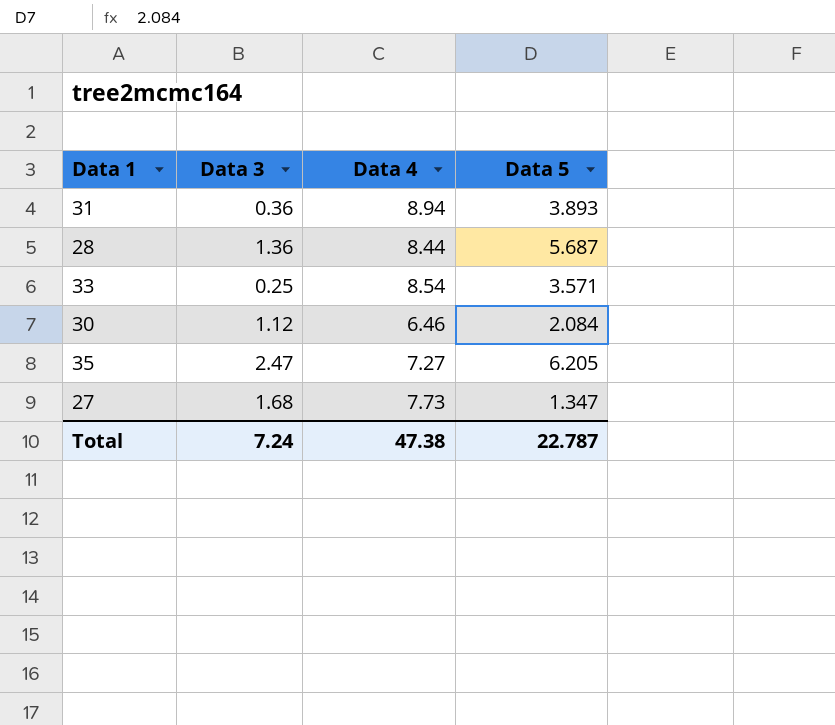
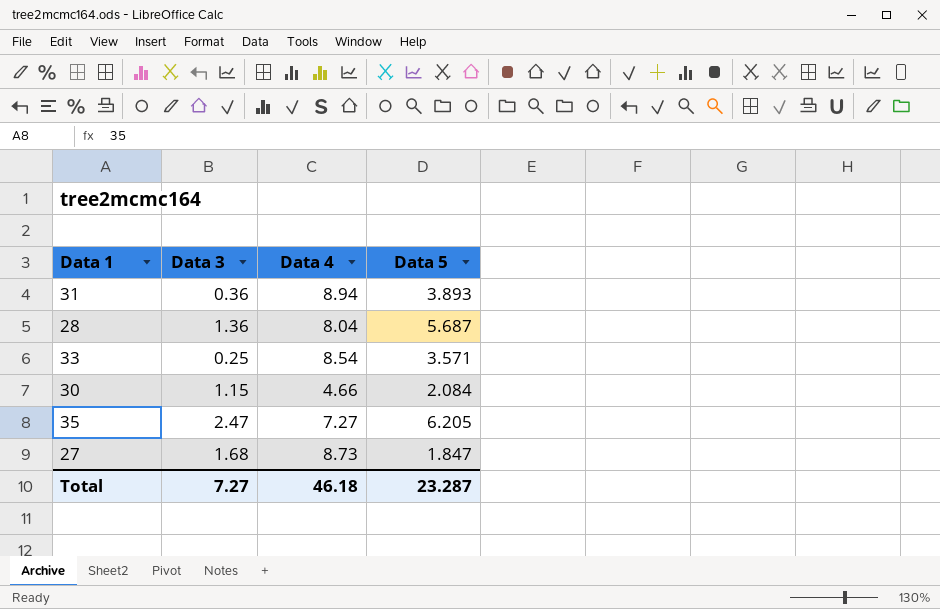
28 | Data 4: 8.44 -> 8.04
30 | Data 3: 1.12 -> 1.15
30 | Data 4: 6.46 -> 4.66
27 | Data 4: 7.73 -> 8.73
27 | Data 5: 1.347 -> 1.847
Total | Data 3: 7.24 -> 7.27
Total | Data 4: 47.38 -> 46.18
Total | Data 5: 22.787 -> 23.287

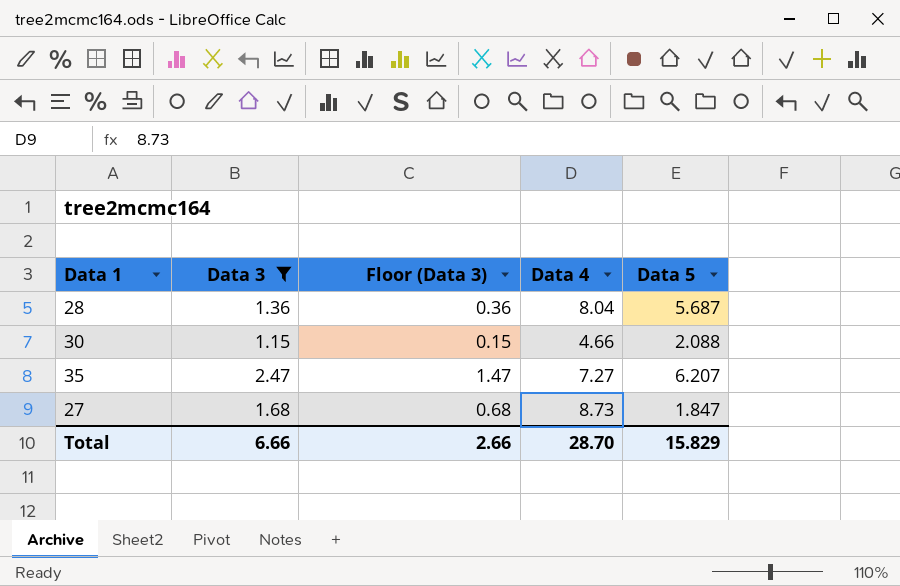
filter: none -> Data 3 >= 1.15
column Floor (Data 3) | formula: none -> [Data 3] - 1
30 | Data 5: 2.084 -> 2.088
35 | Data 5: 6.205 -> 6.207
Total | Data 3: 7.27 -> 6.66
Total | Data 4: 46.18 -> 28.70
Total | Data 5: 23.287 -> 15.829

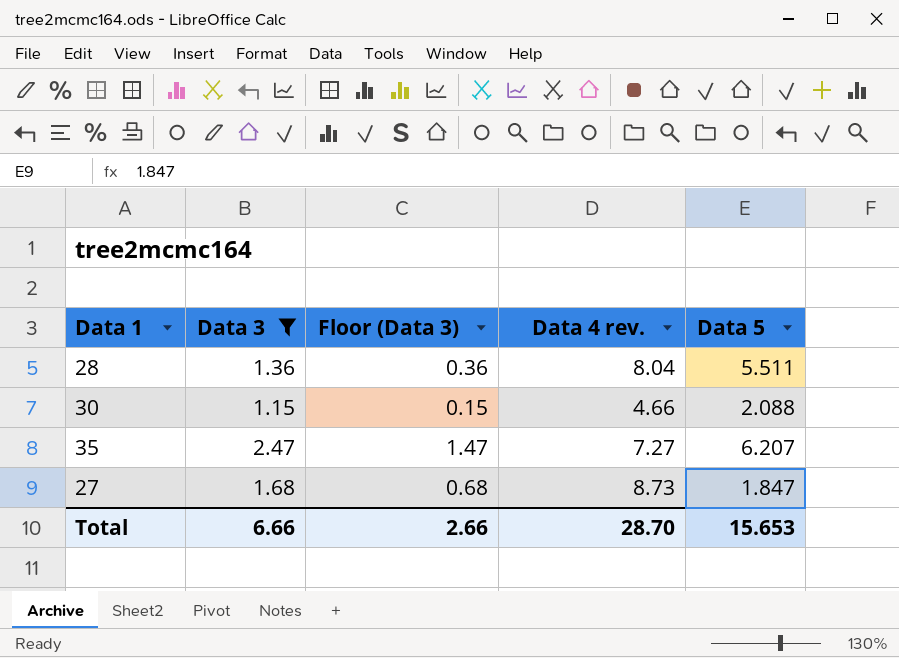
column name: Data 4 -> Data 4 rev.
28 | Data 5: 5.687 -> 5.511
Total | Data 5: 15.829 -> 15.653

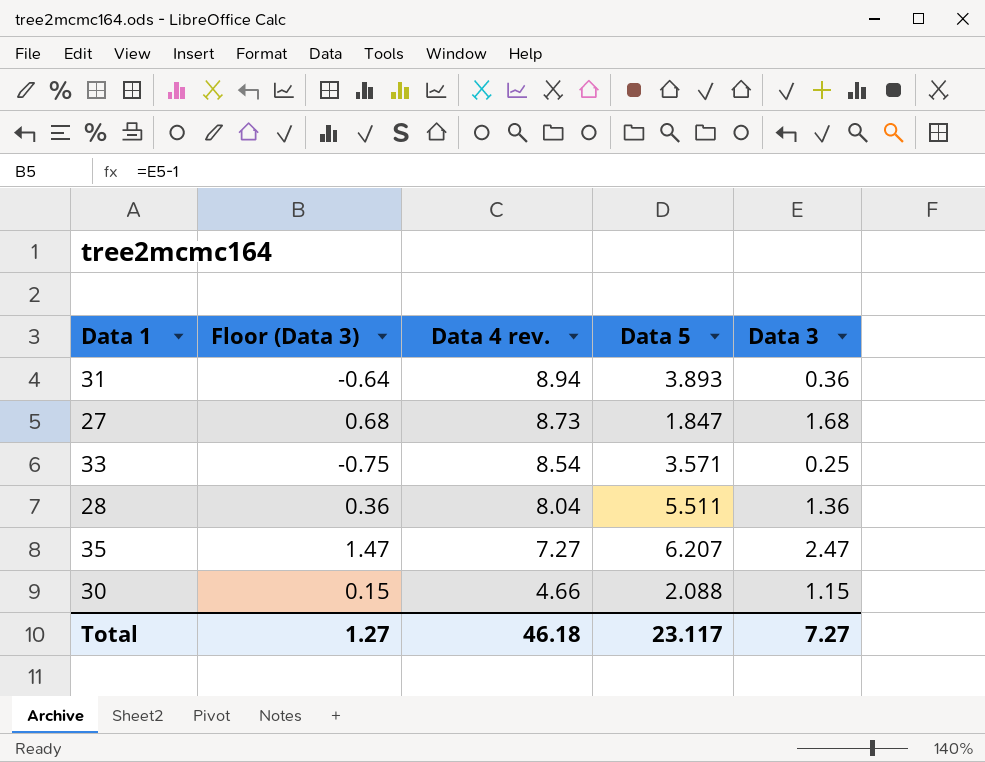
filter: Data 3 >= 1.15 -> none
row order: none -> Data 4 rev. descending
column Data 3 | position: 2 -> 5
Total | Floor (Data 3): 2.66 -> 1.27
Total | Data 4 rev.: 28.70 -> 46.18
Total | Data 5: 15.653 -> 23.117
Total | Data 3: 6.66 -> 7.27

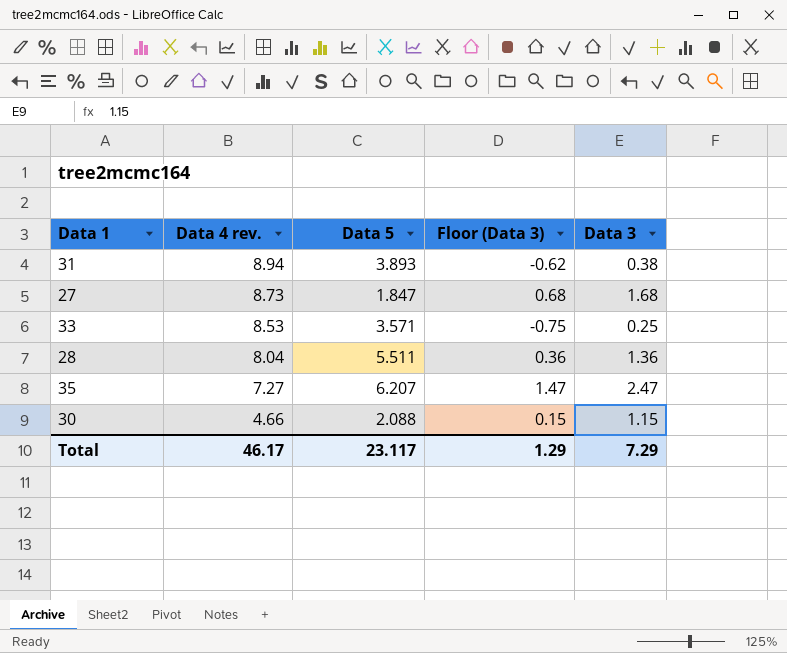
column Floor (Data 3) | position: 2 -> 4
31 | Floor (Data 3): -0.64 -> -0.62
31 | Data 3: 0.36 -> 0.38
33 | Data 4 rev.: 8.54 -> 8.53
Total | Data 4 rev.: 46.18 -> 46.17
Total | Floor (Data 3): 1.27 -> 1.29
Total | Data 3: 7.27 -> 7.29

